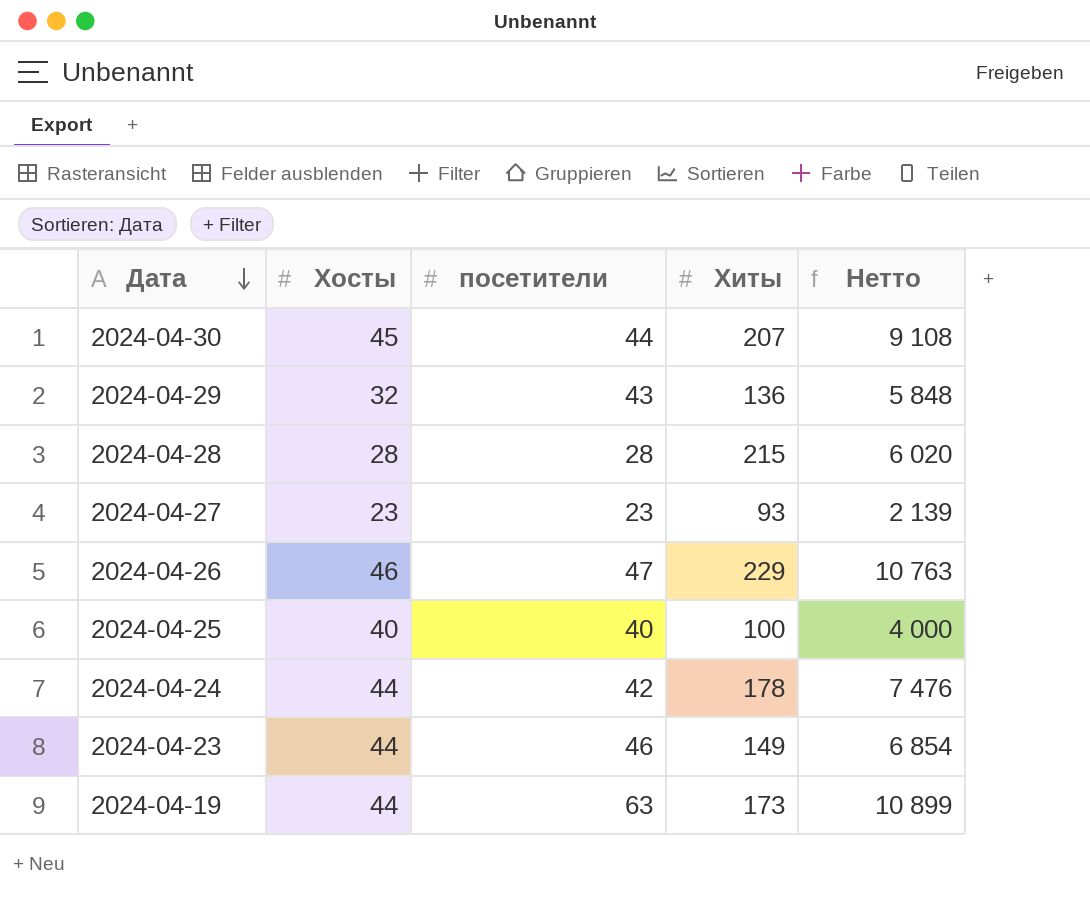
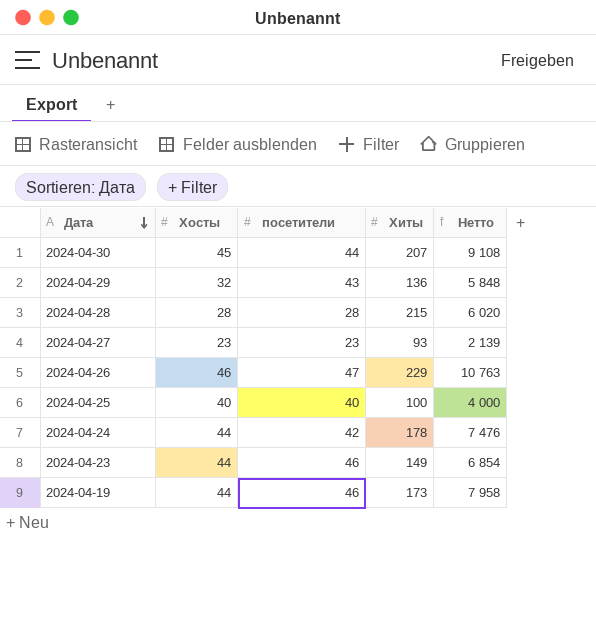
2024-04-19 | посетители: 63 -> 46
2024-04-19 | Нетто: 10 899 -> 7 958

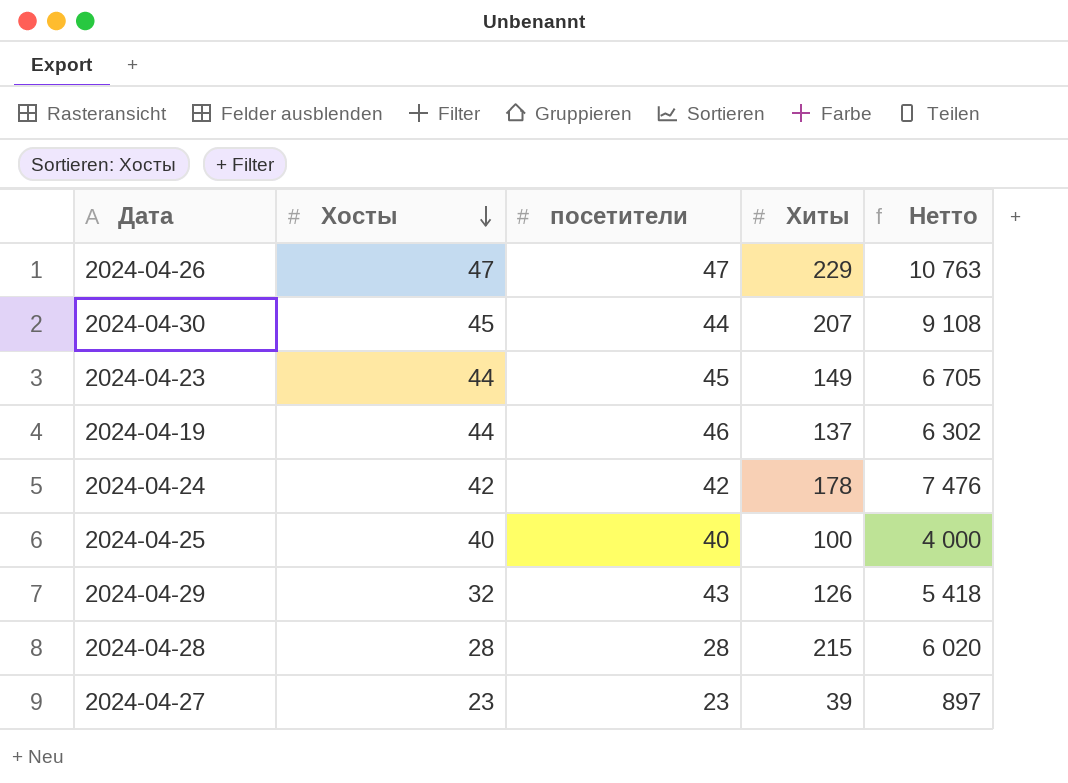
row order: Дата descending -> Хосты descending
2024-04-26 | Хосты: 46 -> 47
2024-04-23 | посетители: 46 -> 45
2024-04-23 | Нетто: 6 854 -> 6 705
2024-04-19 | Хиты: 173 -> 137
2024-04-19 | Нетто: 7 958 -> 6 302
2024-04-24 | Хосты: 44 -> 42
2024-04-29 | Хиты: 136 -> 126
2024-04-29 | Нетто: 5 848 -> 5 418
2024-04-27 | Хиты: 93 -> 39
2024-04-27 | Нетто: 2 139 -> 897

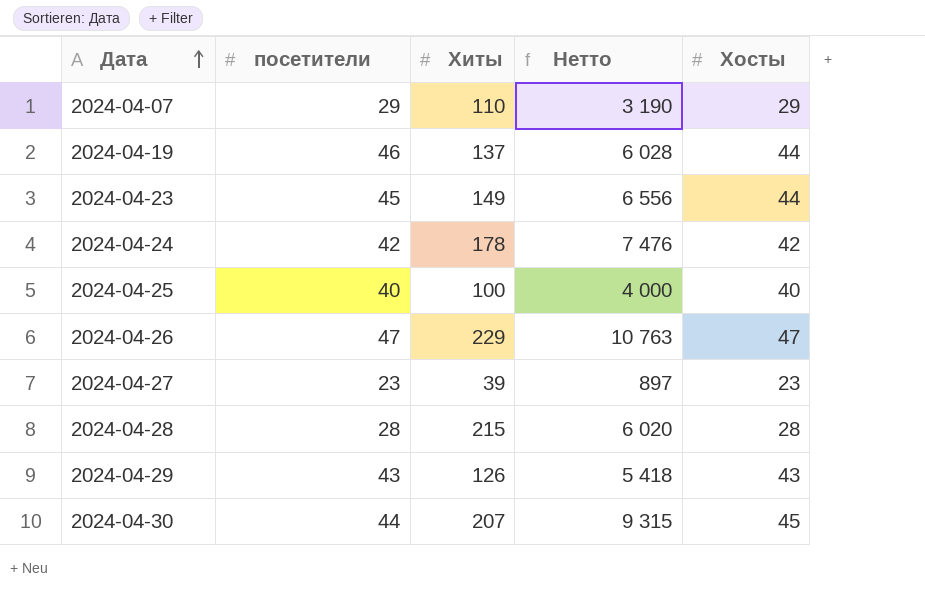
row order: Хосты descending -> Дата ascending
column Нетто | formula: [посетители] * [Хиты] -> [Хиты] * [Хосты]
column Хосты | position: 2 -> 5
row 2024-04-07: none -> 29 | 110 | 3 190 | 29
2024-04-29 | Хосты: 32 -> 43

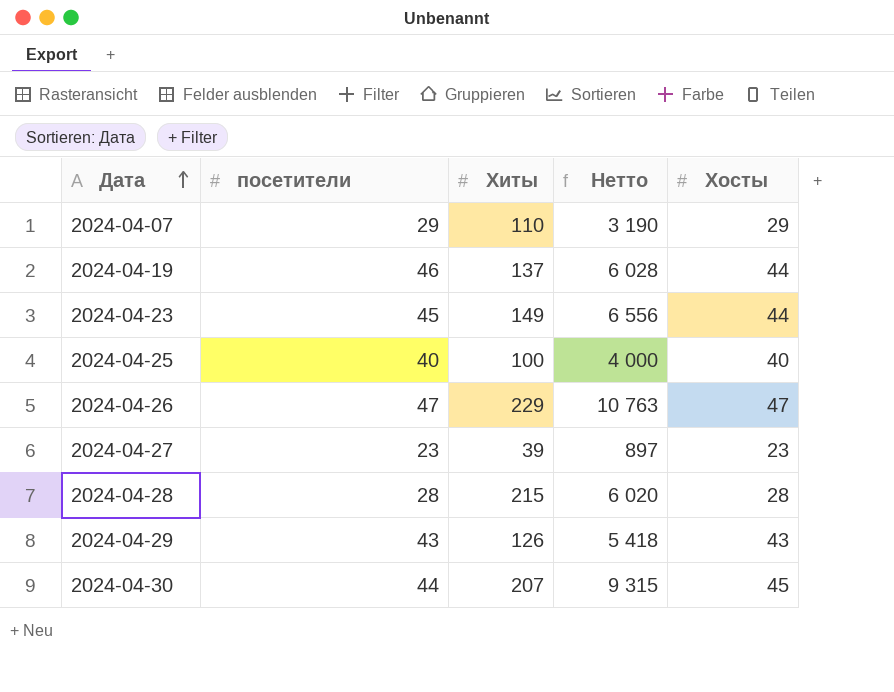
row 2024-04-24: 42 | 178 | 7 476 | 42 -> none

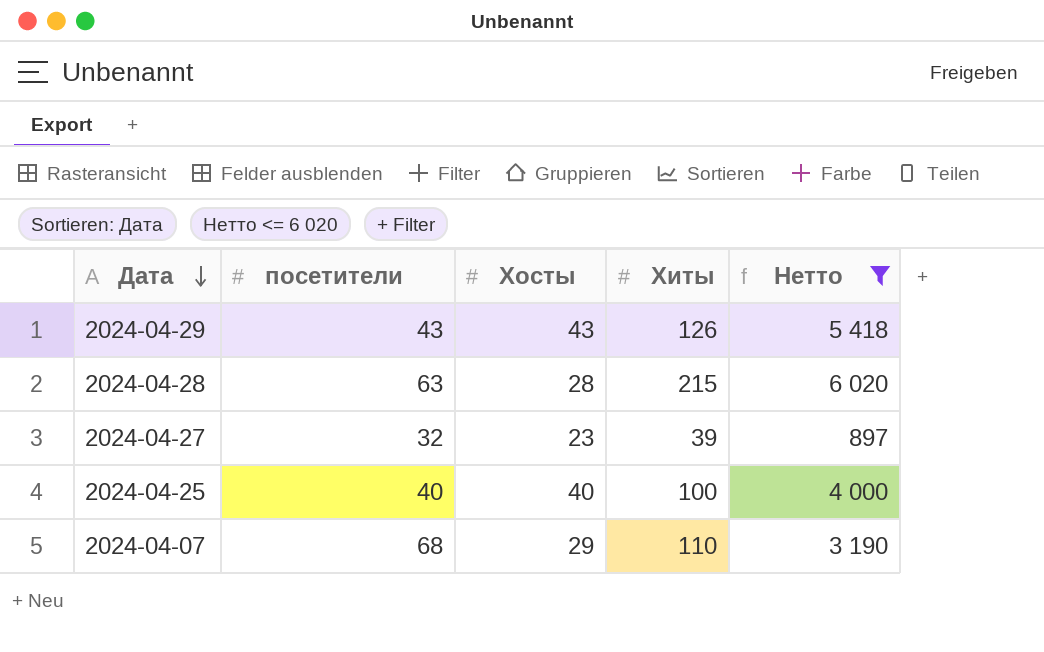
filter: none -> Нетто <= 6 020
row order: Дата ascending -> Дата descending
column Хосты | position: 5 -> 3
2024-04-28 | посетители: 28 -> 63
2024-04-27 | посетители: 23 -> 32
2024-04-07 | посетители: 29 -> 68

